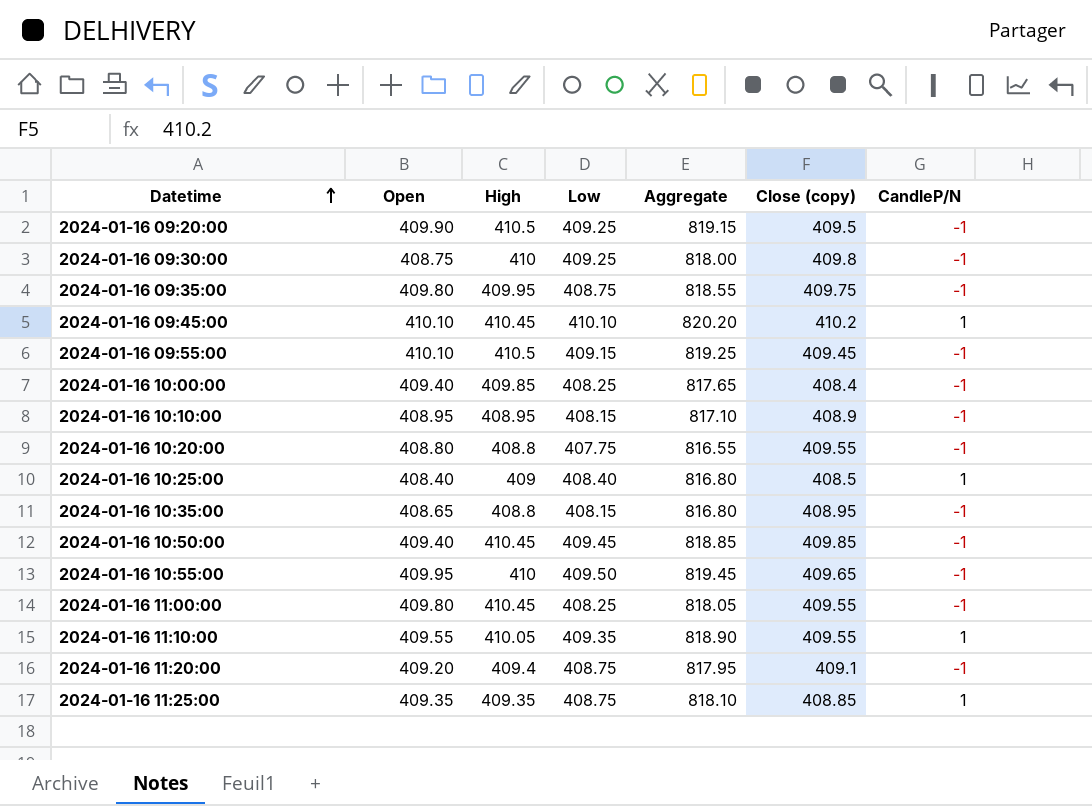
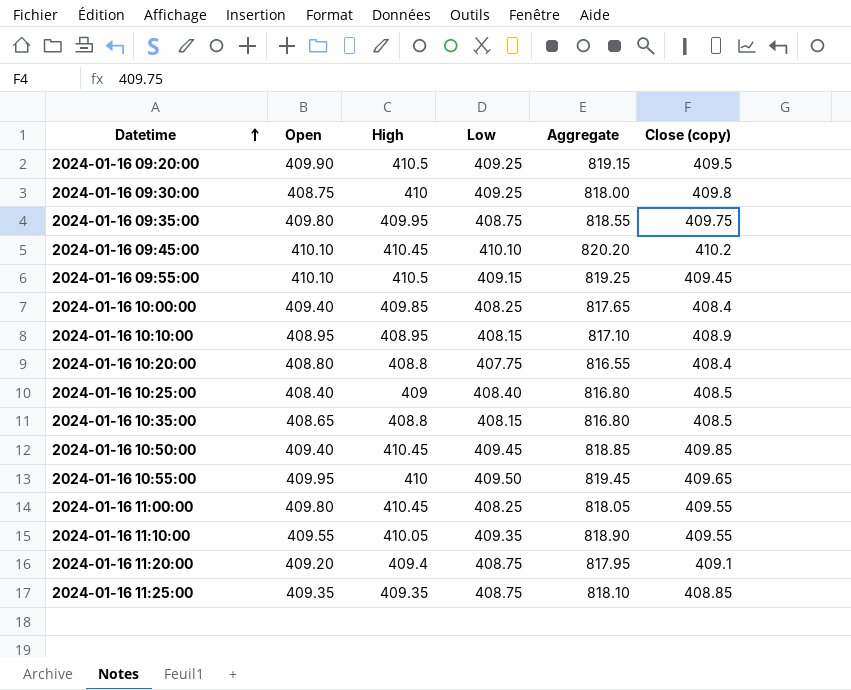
column CandleP/N | position: 7 -> none
2024-01-16 10:20:00 | Close (copy): 409.55 -> 408.4
2024-01-16 10:35:00 | Close (copy): 408.95 -> 408.5

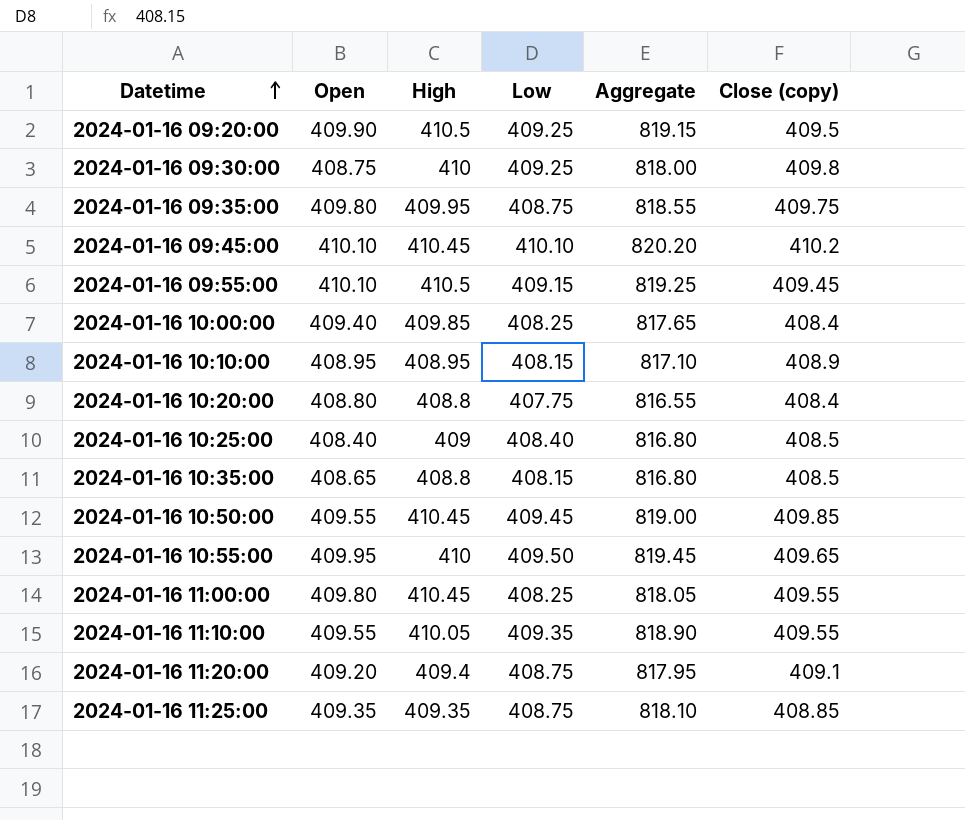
2024-01-16 10:50:00 | Open: 409.40 -> 409.55
2024-01-16 10:50:00 | Aggregate: 818.85 -> 819.00

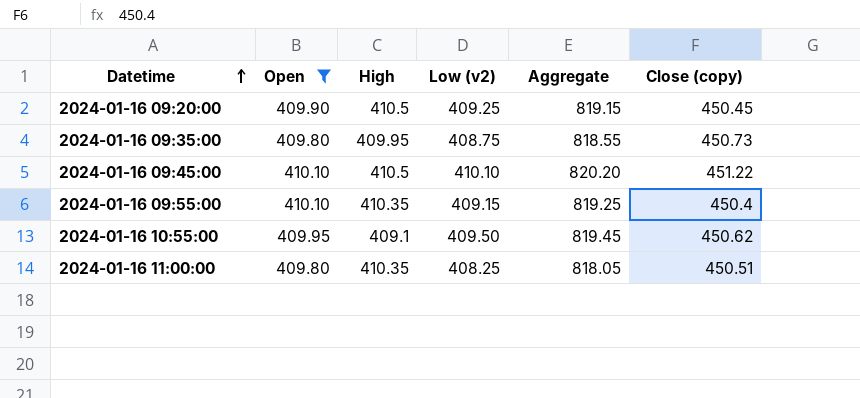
filter: none -> Open >= 409.80
column name: Low -> Low (v2)
2024-01-16 09:20:00 | Close (copy): 409.5 -> 450.45
2024-01-16 09:35:00 | Close (copy): 409.75 -> 450.73
2024-01-16 09:45:00 | High: 410.45 -> 410.5
2024-01-16 09:45:00 | Close (copy): 410.2 -> 451.22
2024-01-16 09:55:00 | High: 410.5 -> 410.35
2024-01-16 09:55:00 | Close (copy): 409.45 -> 450.4
2024-01-16 10:55:00 | High: 410 -> 409.1
2024-01-16 10:55:00 | Close (copy): 409.65 -> 450.62
2024-01-16 11:00:00 | High: 410.45 -> 410.35
2024-01-16 11:00:00 | Close (copy): 409.55 -> 450.51

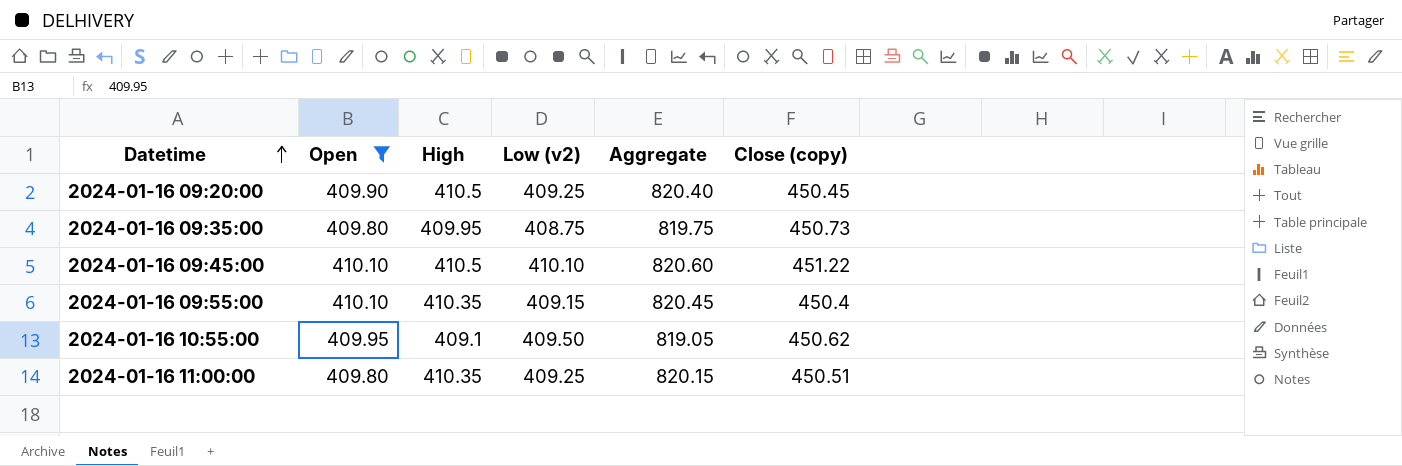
column Aggregate | formula: [Open] + [Low (v2)] -> [Open] + [High]
2024-01-16 11:00:00 | Low (v2): 408.25 -> 409.25

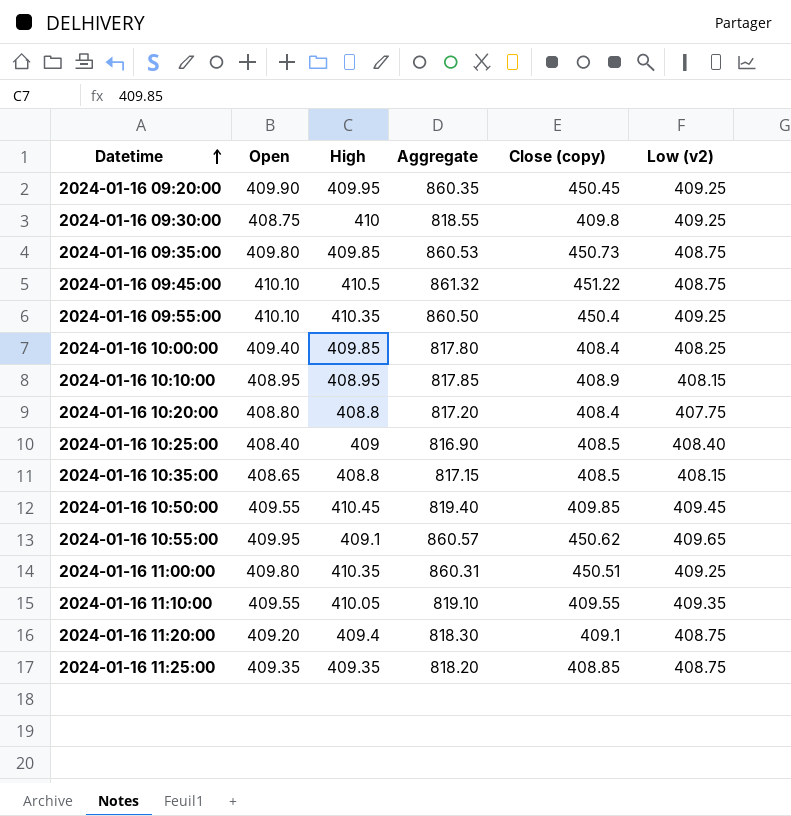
filter: Open >= 409.80 -> none
column Aggregate | formula: [Open] + [High] -> [Open] + [Close (copy)]
column Low (v2) | position: 4 -> 6
2024-01-16 09:20:00 | High: 410.5 -> 409.95
2024-01-16 09:35:00 | High: 409.95 -> 409.85
2024-01-16 09:45:00 | Low (v2): 410.10 -> 408.75
2024-01-16 09:55:00 | Low (v2): 409.15 -> 409.25
2024-01-16 10:55:00 | Low (v2): 409.50 -> 409.65

